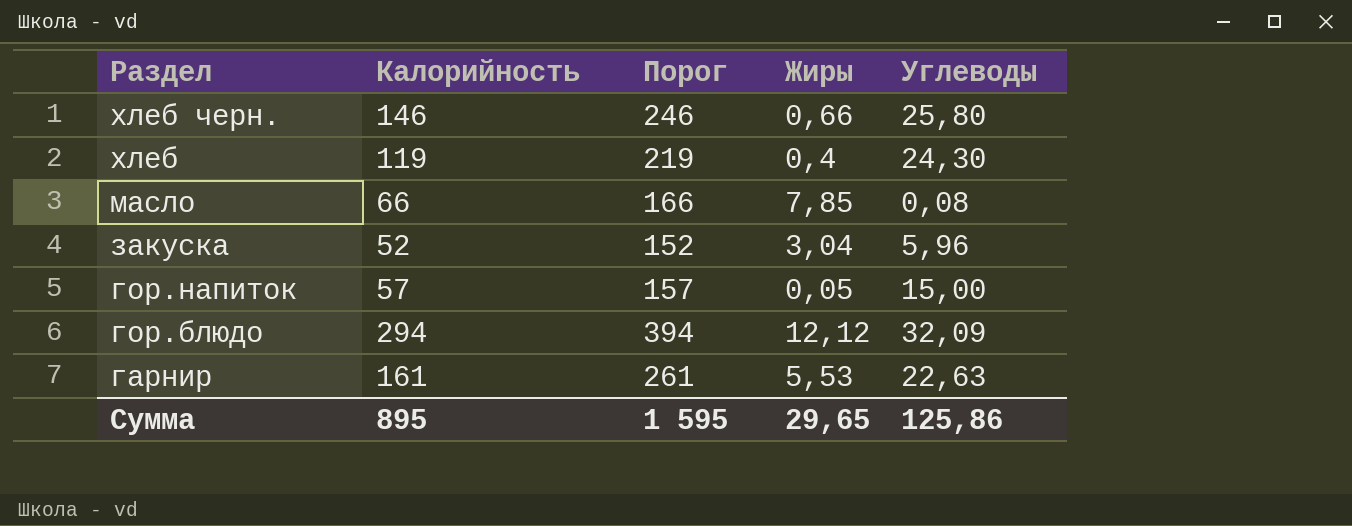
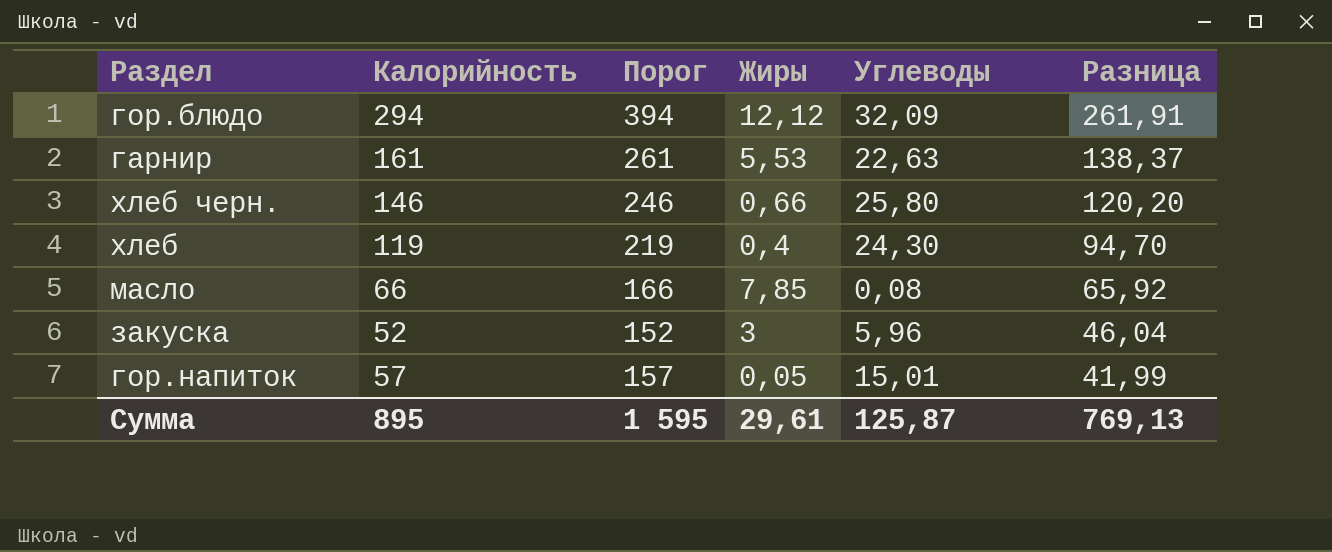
row order: Раздел descending -> Разница descending
column Разница | formula: none -> [Калорийность] - [Углеводы]
закуска | Жиры: 3,04 -> 3
гор.напиток | Углеводы: 15,00 -> 15,01
Сумма | Жиры: 29,65 -> 29,61
Сумма | Углеводы: 125,86 -> 125,87

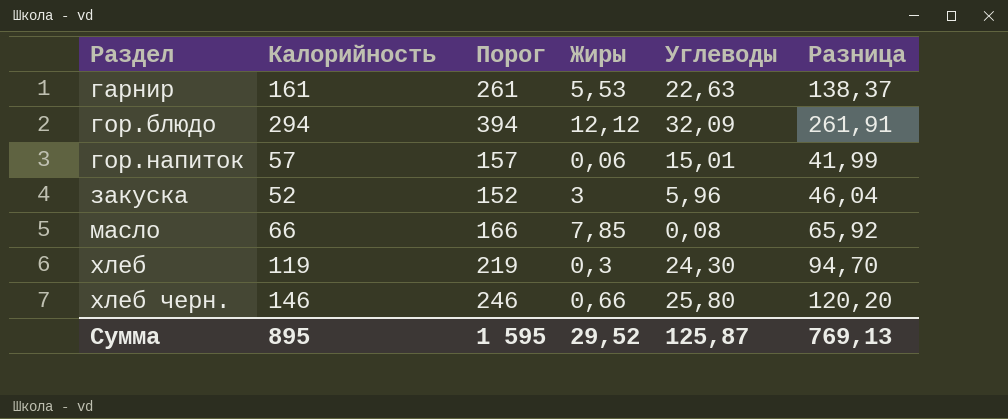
row order: Разница descending -> Раздел ascending
гор.напиток | Жиры: 0,05 -> 0,06
хлеб | Жиры: 0,4 -> 0,3
Сумма | Жиры: 29,61 -> 29,52

